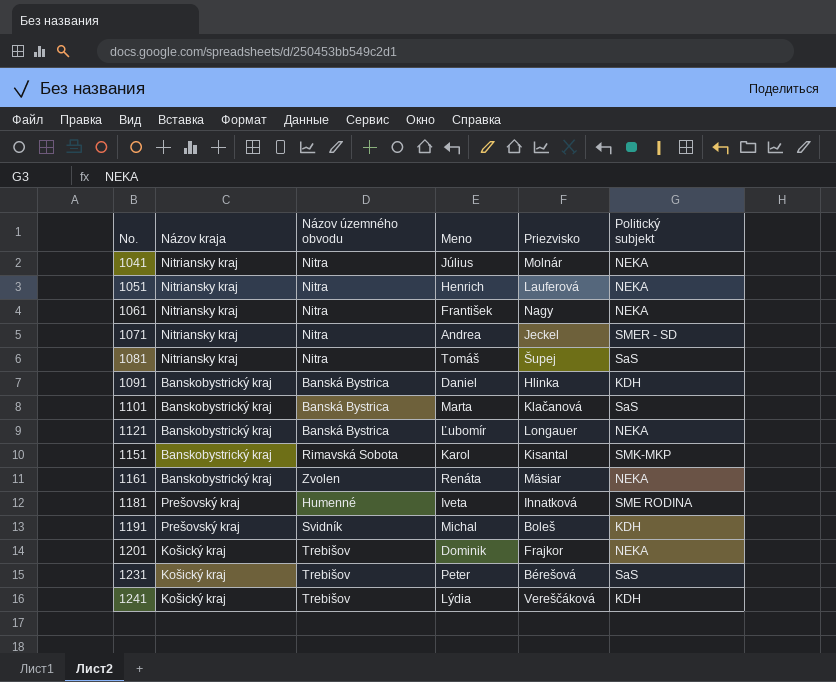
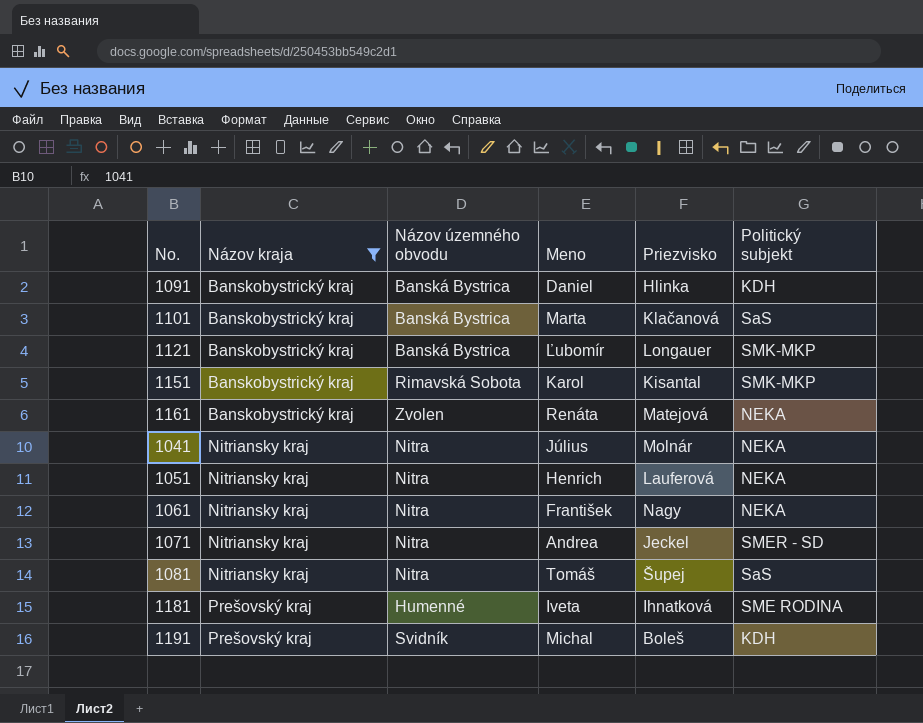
filter: none -> Názov kraja != Košický kraj
row order: No. ascending -> Názov kraja ascending
1121 | Politický subjekt: NEKA -> SMK-MKP
1161 | Priezvisko: Mäsiar -> Matejová

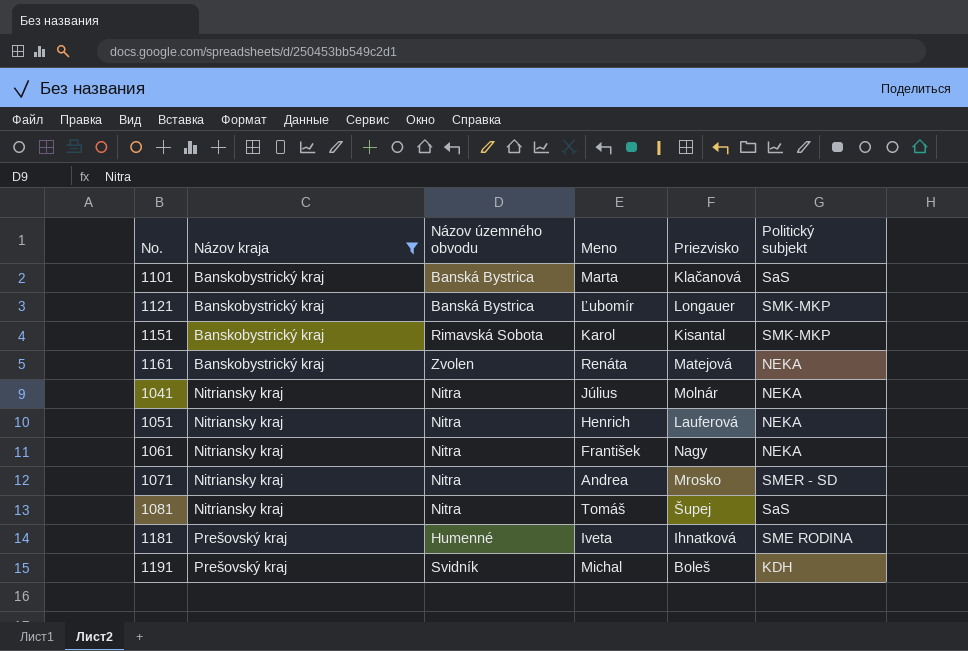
row 1091: Banskobystrický kraj | Banská Bystrica | Daniel | Hlinka | KDH -> none
1071 | Priezvisko: Jeckel -> Mrosko

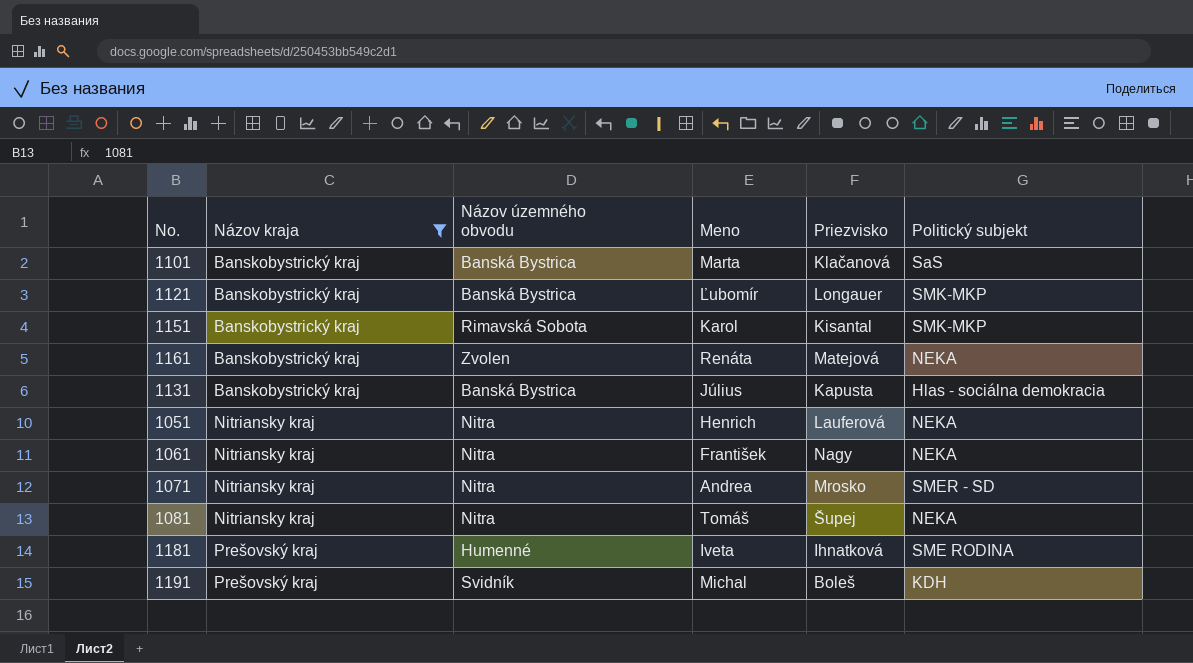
row 1041: Nitriansky kraj | Nitra | Július | Molnár | NEKA -> none
row 1131: none -> Banskobystrický kraj | Banská Bystrica | Július | Kapusta | Hlas - sociálna demokracia
1081 | Politický subjekt: SaS -> NEKA

